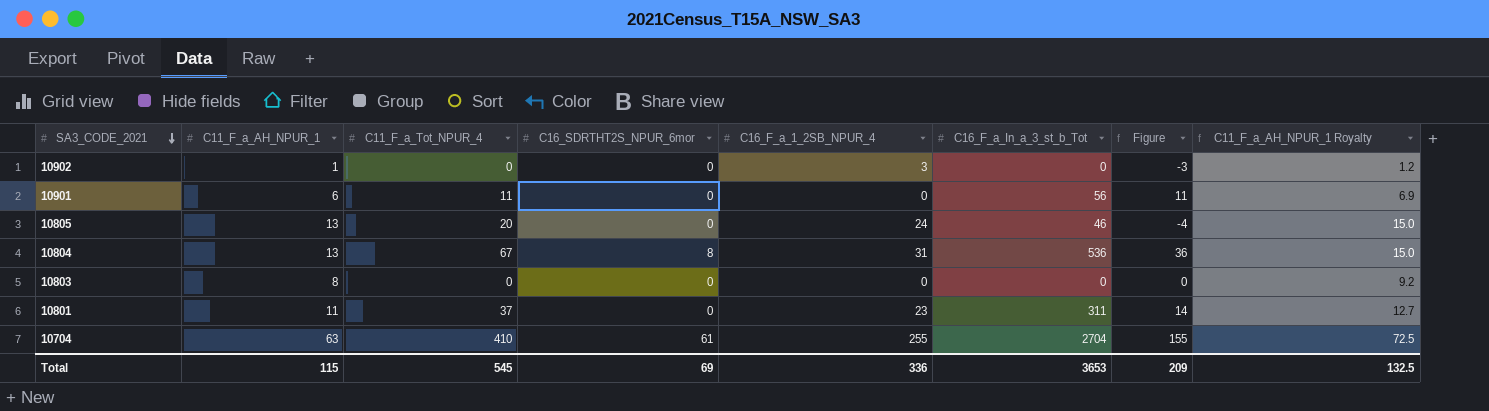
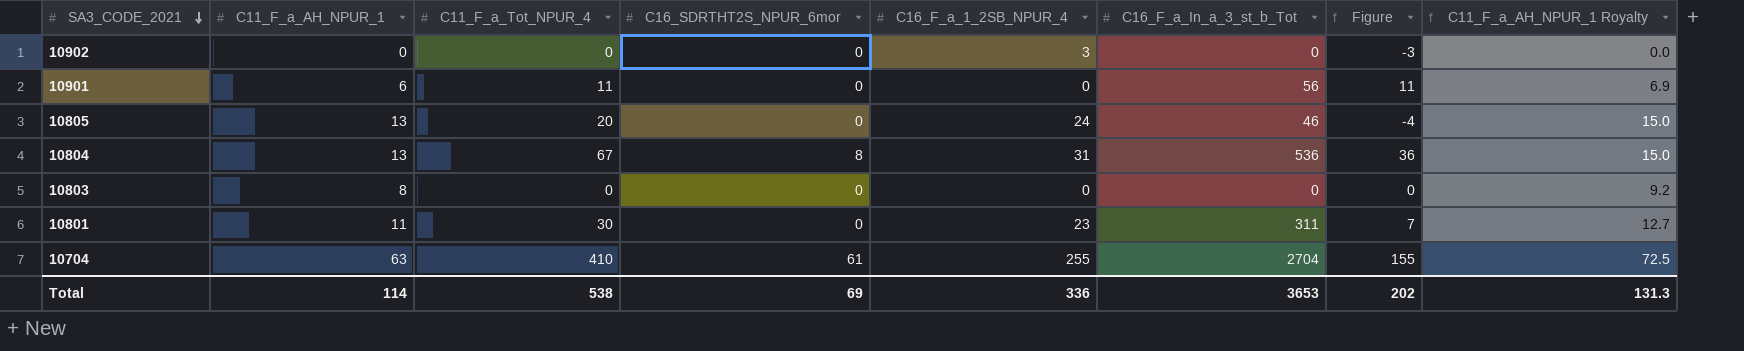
10902 | C11_F_a_AH_NPUR_1: 1 -> 0
10902 | C11_F_a_AH_NPUR_1 Royalty: 1.2 -> 0.0
10801 | C11_F_a_Tot_NPUR_4: 37 -> 30
10801 | Figure: 14 -> 7
Total | C11_F_a_AH_NPUR_1: 115 -> 114
Total | C11_F_a_Tot_NPUR_4: 545 -> 538
Total | Figure: 209 -> 202
Total | C11_F_a_AH_NPUR_1 Royalty: 132.5 -> 131.3

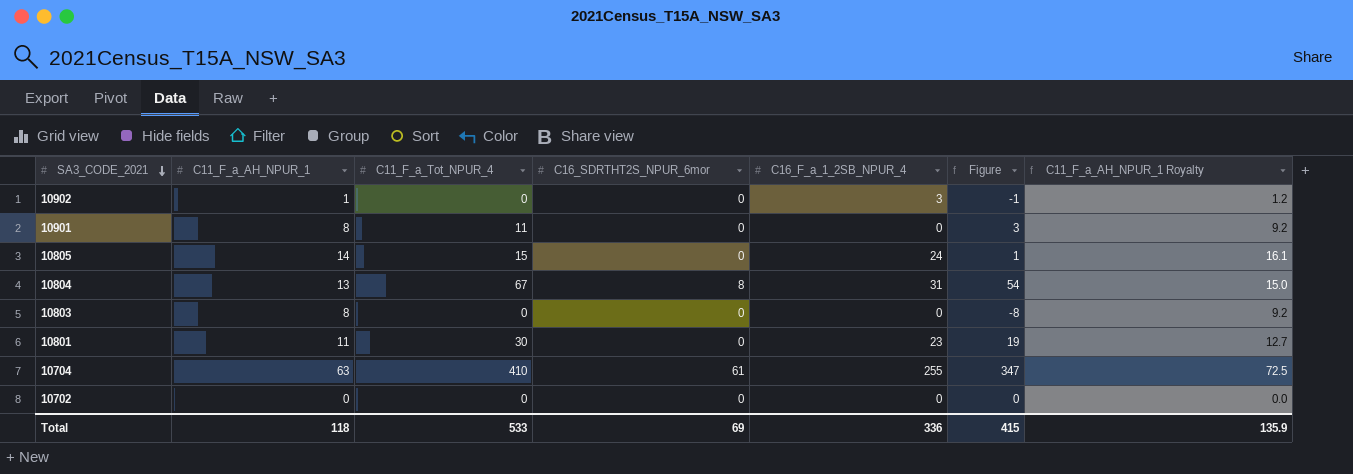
column C16_F_a_In_a_3_st_b_Tot | position: 6 -> none
column Figure | formula: [C11_F_a_Tot_NPUR_4] - [C16_F_a_1_2SB_NPUR_4] -> [C11_F_a_Tot_NPUR_4] - [C11_F_a_AH_NPUR_1]
10902 | C11_F_a_AH_NPUR_1: 0 -> 1
10902 | C11_F_a_AH_NPUR_1 Royalty: 0.0 -> 1.2
10901 | C11_F_a_AH_NPUR_1: 6 -> 8
10901 | C11_F_a_AH_NPUR_1 Royalty: 6.9 -> 9.2
10805 | C11_F_a_AH_NPUR_1: 13 -> 14
10805 | C11_F_a_Tot_NPUR_4: 20 -> 15
10805 | C11_F_a_AH_NPUR_1 Royalty: 15.0 -> 16.1
row 10702: none -> 0 | 0 | 0 | 0 | 0 | 0.0
Total | C11_F_a_AH_NPUR_1: 114 -> 118
Total | C11_F_a_Tot_NPUR_4: 538 -> 533
Total | Figure: 202 -> 415
Total | C11_F_a_AH_NPUR_1 Royalty: 131.3 -> 135.9

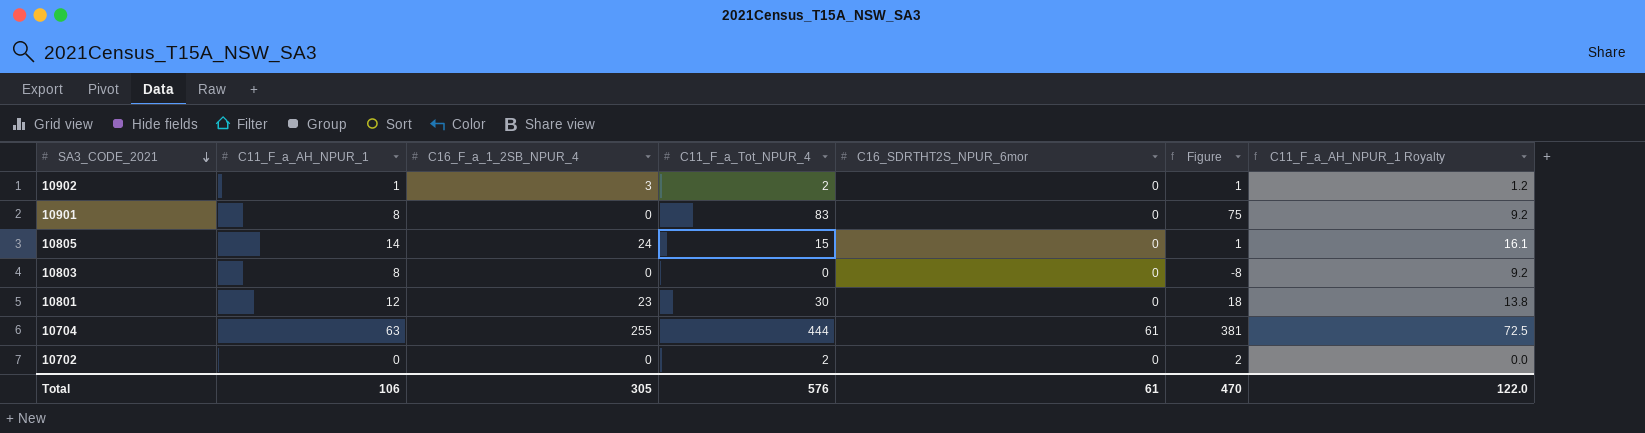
column C16_F_a_1_2SB_NPUR_4 | position: 5 -> 3
row 10804: 13 | 67 | 8 | 31 | 54 | 15.0 -> none
10902 | C11_F_a_Tot_NPUR_4: 0 -> 2
10902 | Figure: -1 -> 1
10901 | C11_F_a_Tot_NPUR_4: 11 -> 83
10901 | Figure: 3 -> 75
10801 | C11_F_a_AH_NPUR_1: 11 -> 12
10801 | Figure: 19 -> 18
10801 | C11_F_a_AH_NPUR_1 Royalty: 12.7 -> 13.8
10704 | C11_F_a_Tot_NPUR_4: 410 -> 444
10704 | Figure: 347 -> 381
10702 | C11_F_a_Tot_NPUR_4: 0 -> 2
10702 | Figure: 0 -> 2
Total | C11_F_a_AH_NPUR_1: 118 -> 106
Total | C16_F_a_1_2SB_NPUR_4: 336 -> 305
Total | C11_F_a_Tot_NPUR_4: 533 -> 576
Total | C16_SDRTHT2S_NPUR_6mor: 69 -> 61
Total | Figure: 415 -> 470
Total | C11_F_a_AH_NPUR_1 Royalty: 135.9 -> 122.0

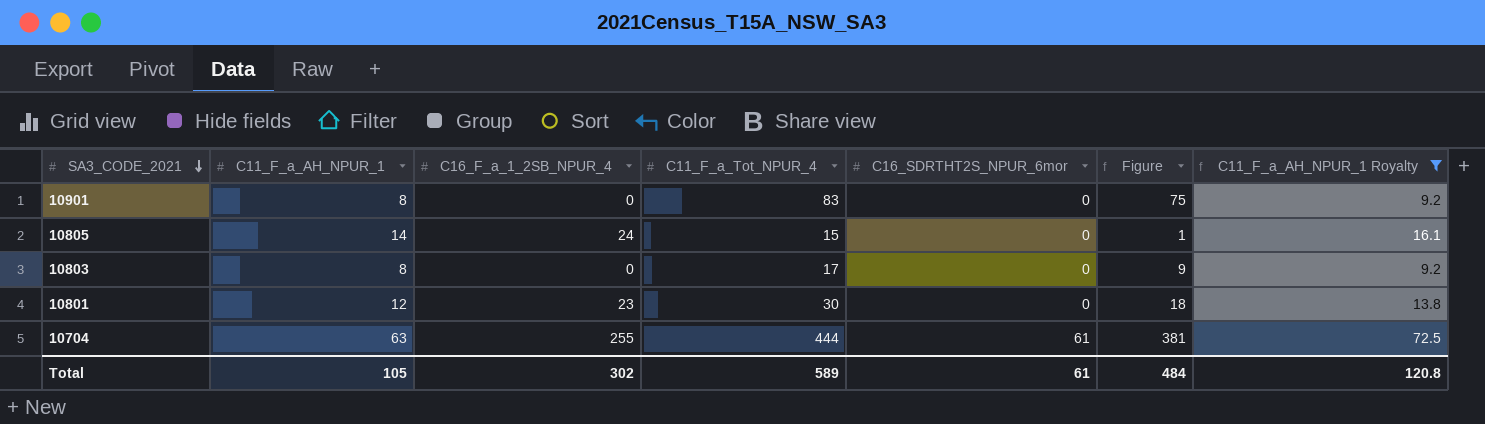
filter: none -> C11_F_a_AH_NPUR_1 Royalty >= 9.2
10803 | C11_F_a_Tot_NPUR_4: 0 -> 17
10803 | Figure: -8 -> 9
Total | C11_F_a_AH_NPUR_1: 106 -> 105
Total | C16_F_a_1_2SB_NPUR_4: 305 -> 302
Total | C11_F_a_Tot_NPUR_4: 576 -> 589
Total | Figure: 470 -> 484
Total | C11_F_a_AH_NPUR_1 Royalty: 122.0 -> 120.8

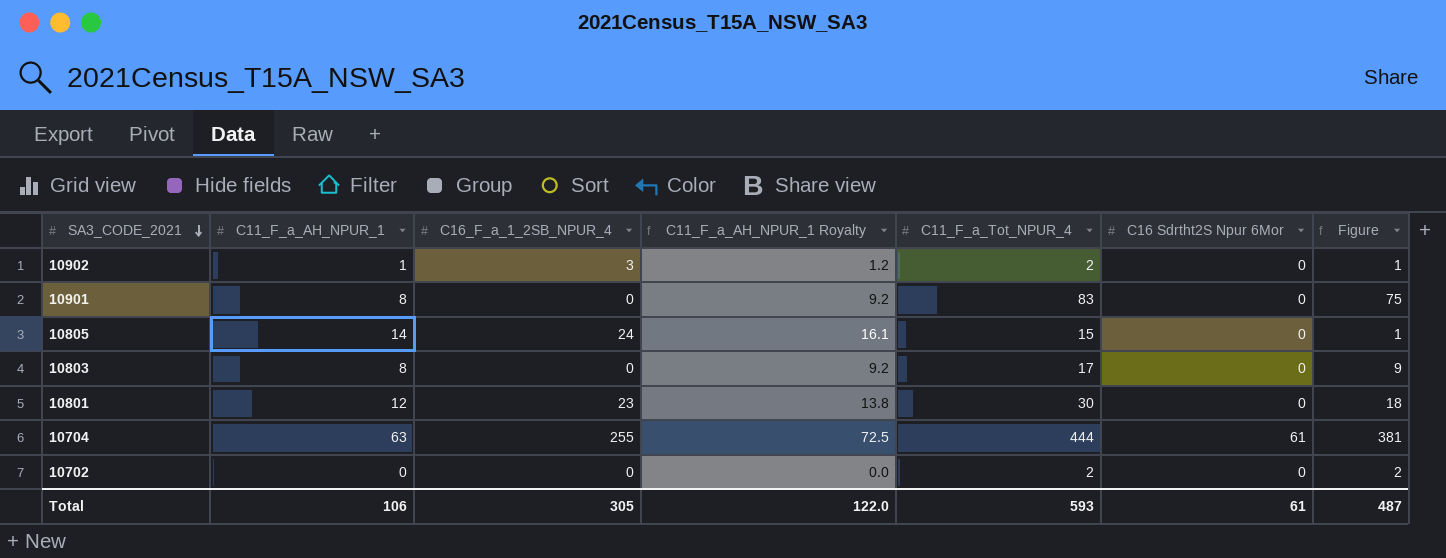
filter: C11_F_a_AH_NPUR_1 Royalty >= 9.2 -> none
column C11_F_a_AH_NPUR_1 Royalty | position: 7 -> 4
column name: C16_SDRTHT2S_NPUR_6mor -> C16 Sdrtht2S Npur 6Mor
Total | C11_F_a_AH_NPUR_1: 105 -> 106
Total | C16_F_a_1_2SB_NPUR_4: 302 -> 305
Total | C11_F_a_AH_NPUR_1 Royalty: 120.8 -> 122.0
Total | C11_F_a_Tot_NPUR_4: 589 -> 593
Total | Figure: 484 -> 487

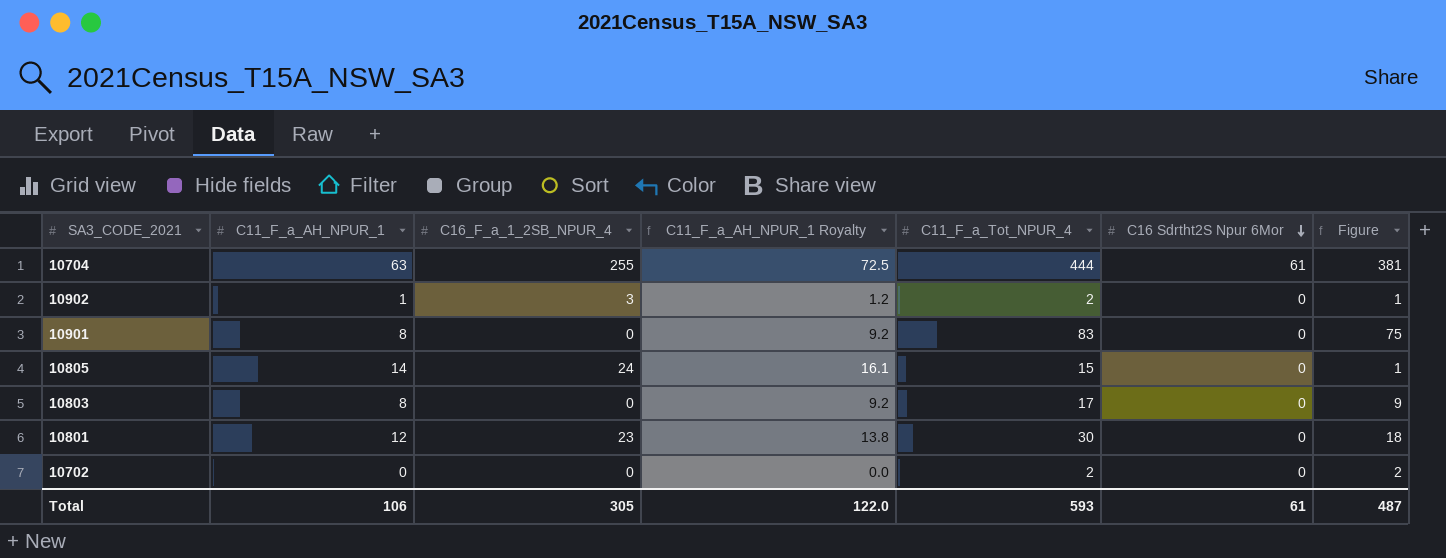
row order: SA3_CODE_2021 descending -> C16 Sdrtht2S Npur 6Mor descending

